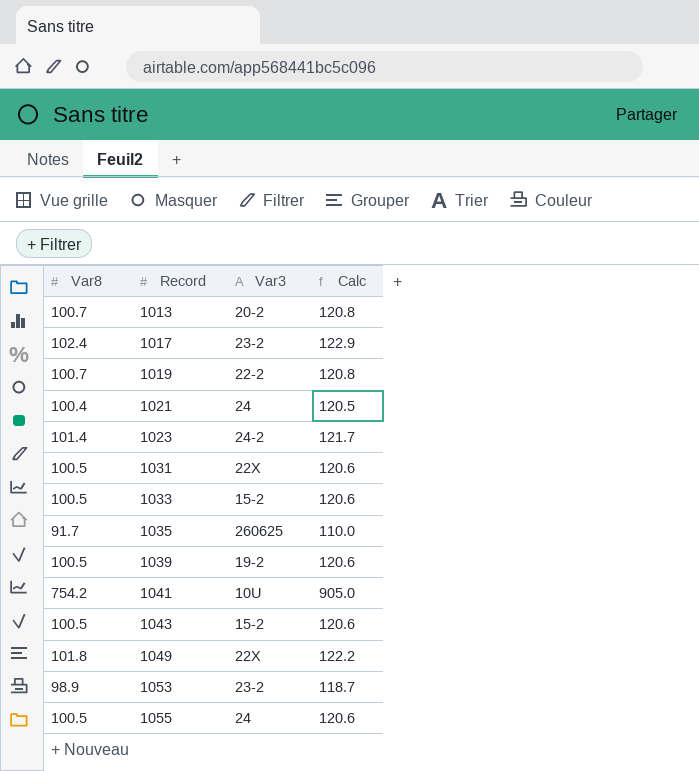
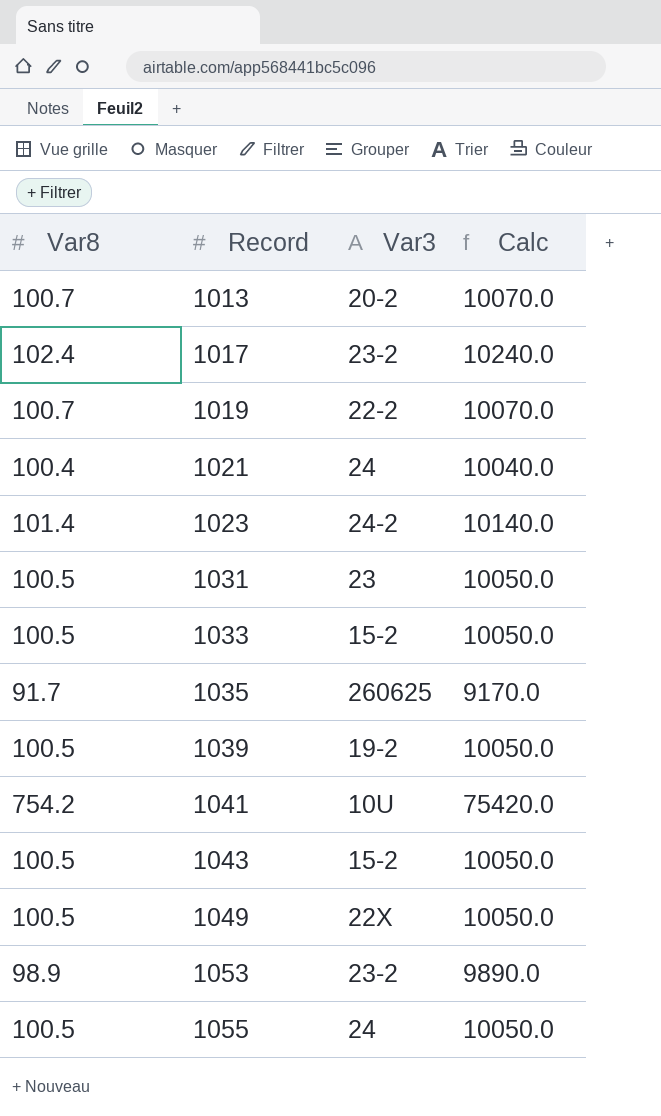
column Calc | formula: [Var8] * 1.2 -> [Var8] * 100
1031 | Var3: 22X -> 23
1049 | Var8: 101.8 -> 100.5

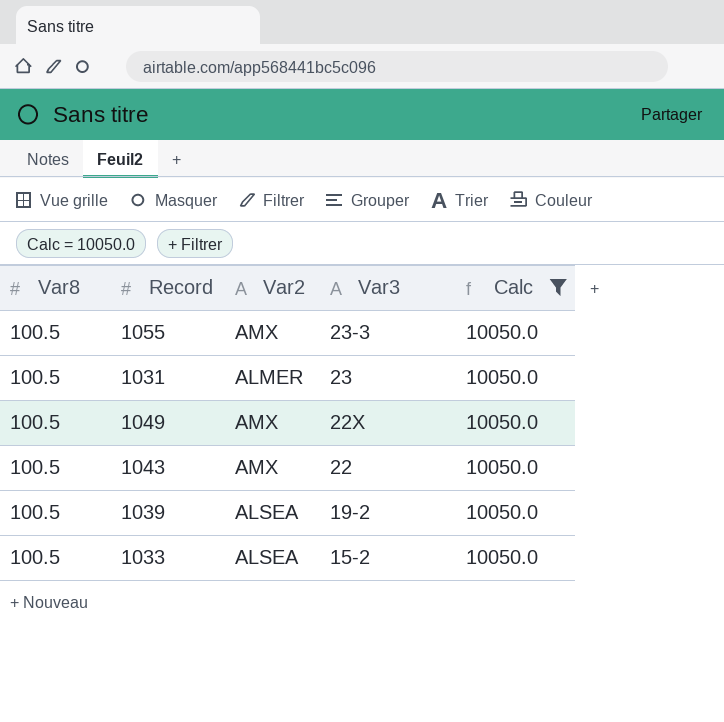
filter: none -> Calc = 10050.0
row order: Record ascending -> Var3 descending
column Var2 | position: none -> 3
1055 | Var3: 24 -> 23-3
1043 | Var3: 15-2 -> 22

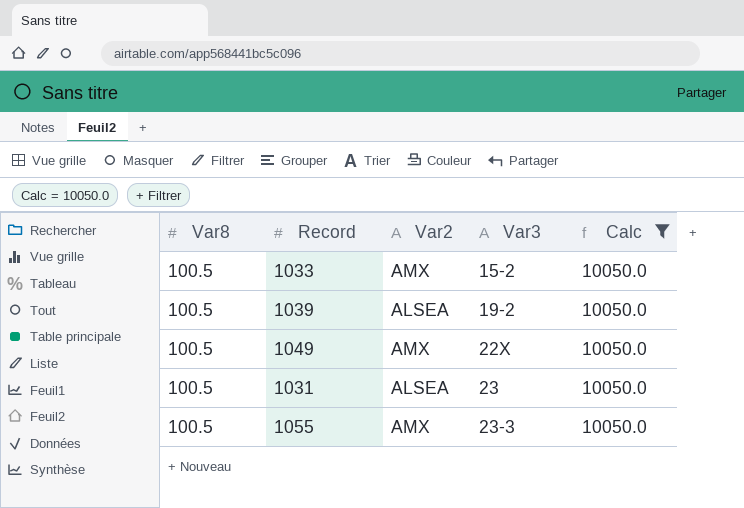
row order: Var3 descending -> Var3 ascending
row 1043: 100.5 | AMX | 22 | 10050.0 -> none
1033 | Var2: ALSEA -> AMX
1031 | Var2: ALMER -> ALSEA

